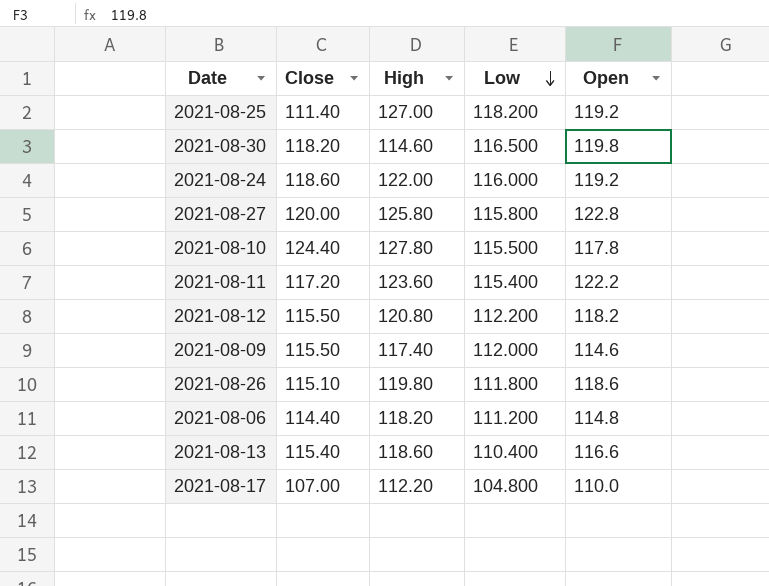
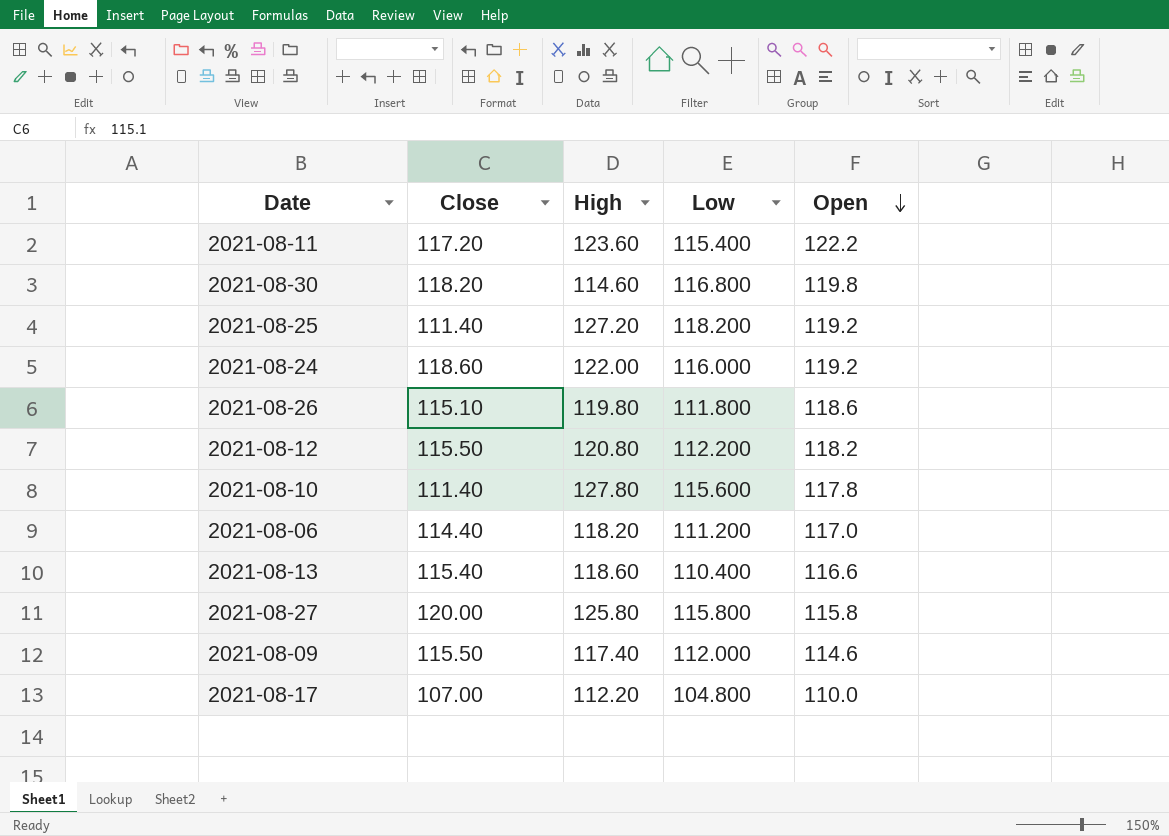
row order: Low descending -> Open descending
2021-08-30 | Low: 116.500 -> 116.800
2021-08-25 | High: 127.00 -> 127.20
2021-08-10 | Close: 124.40 -> 111.40
2021-08-10 | Low: 115.500 -> 115.600
2021-08-06 | Open: 114.8 -> 117.0
2021-08-27 | Open: 122.8 -> 115.8

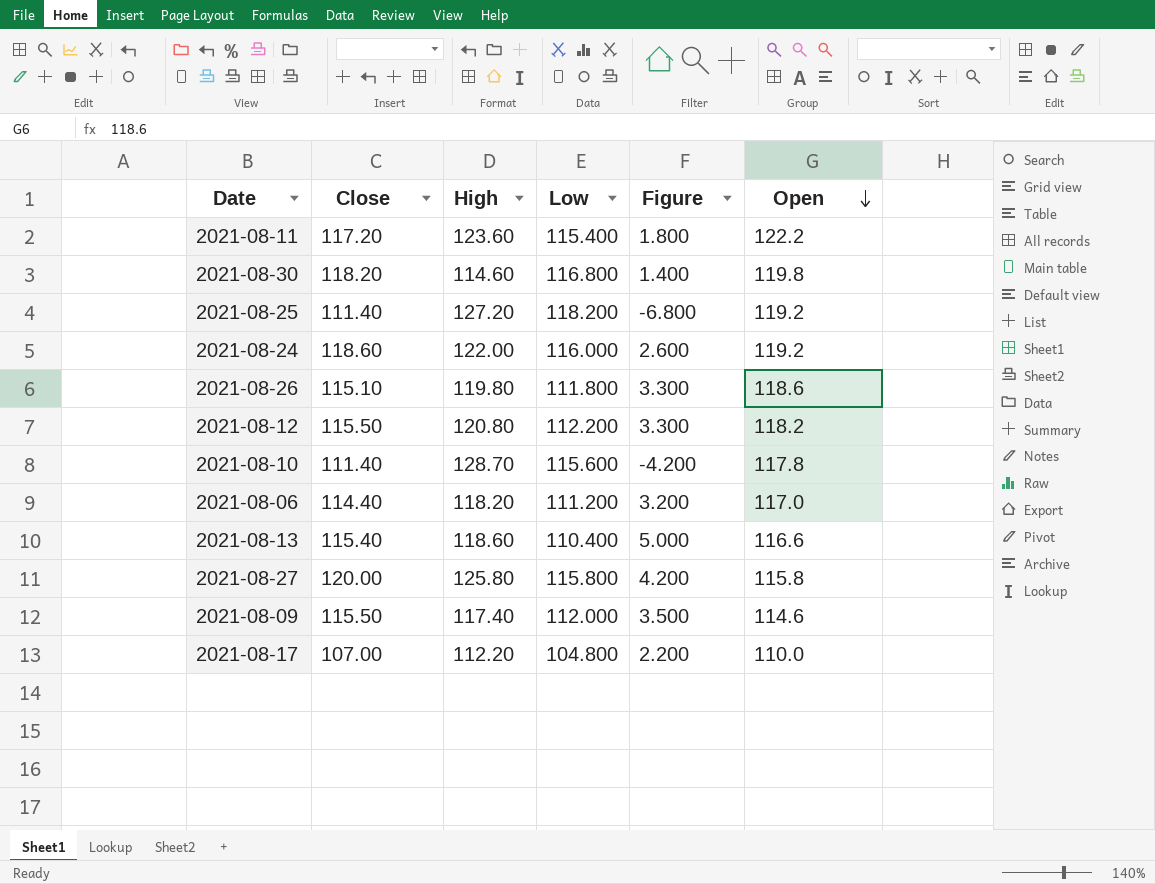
column Figure | formula: none -> [Close] - [Low]
2021-08-10 | High: 127.80 -> 128.70

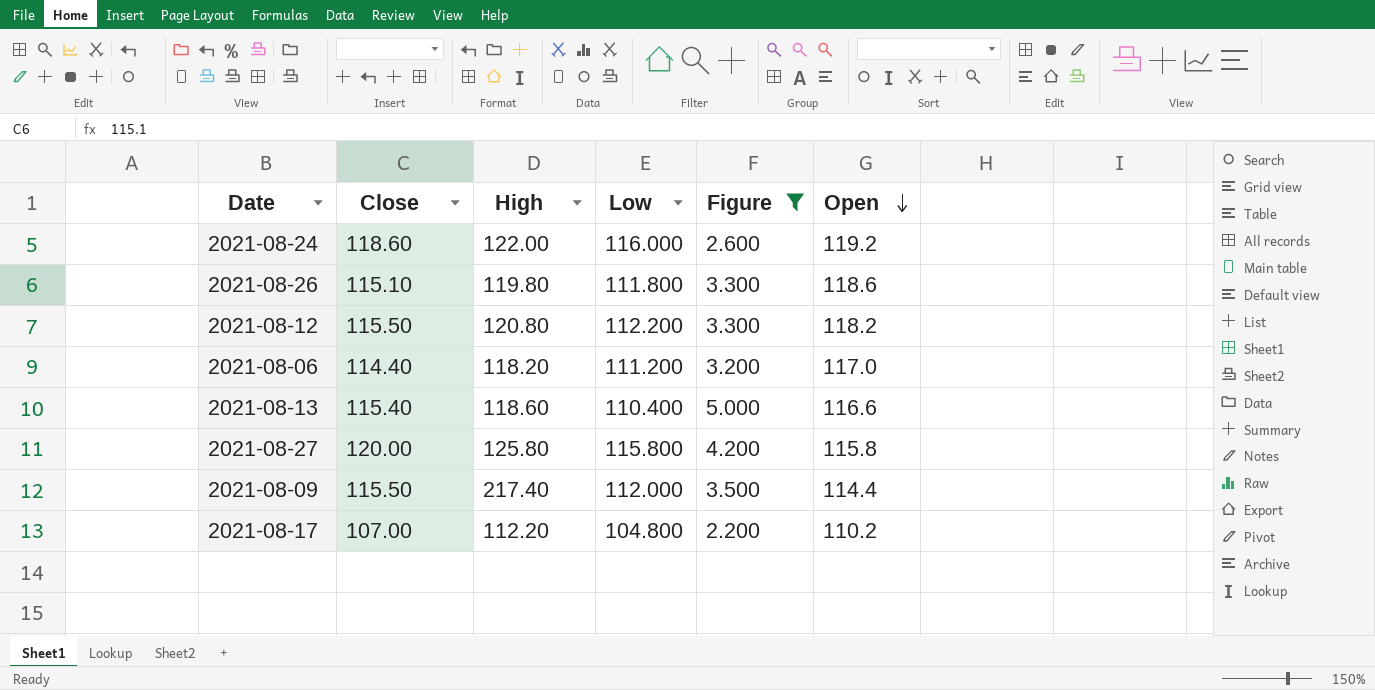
filter: none -> Figure >= 2.200
2021-08-09 | High: 117.40 -> 217.40
2021-08-09 | Open: 114.6 -> 114.4
2021-08-17 | Open: 110.0 -> 110.2

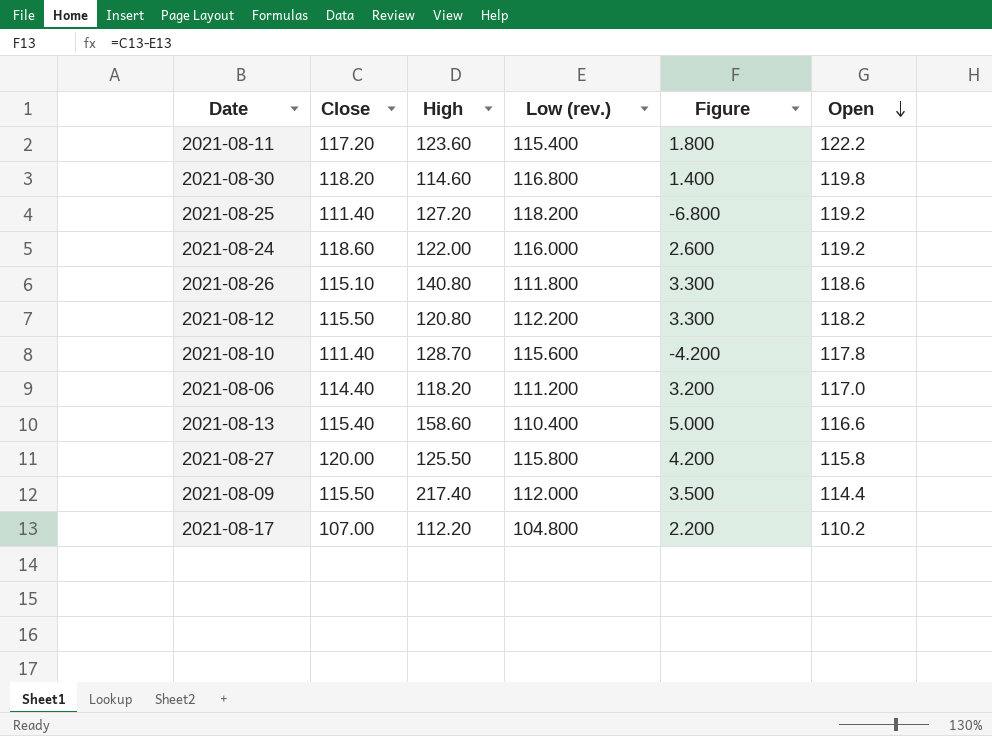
filter: Figure >= 2.200 -> none
column name: Low -> Low (rev.)
2021-08-26 | High: 119.80 -> 140.80
2021-08-13 | High: 118.60 -> 158.60
2021-08-27 | High: 125.80 -> 125.50

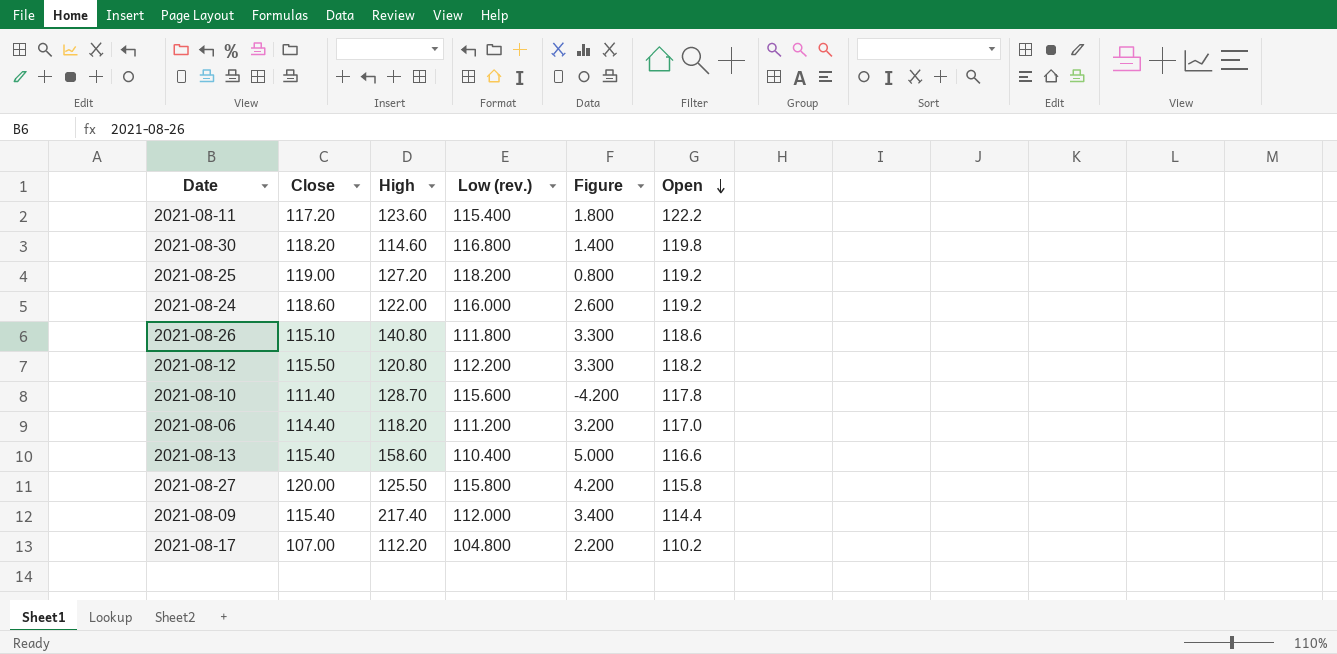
2021-08-25 | Close: 111.40 -> 119.00
2021-08-25 | Figure: -6.800 -> 0.800
2021-08-09 | Close: 115.50 -> 115.40
2021-08-09 | Figure: 3.500 -> 3.400

